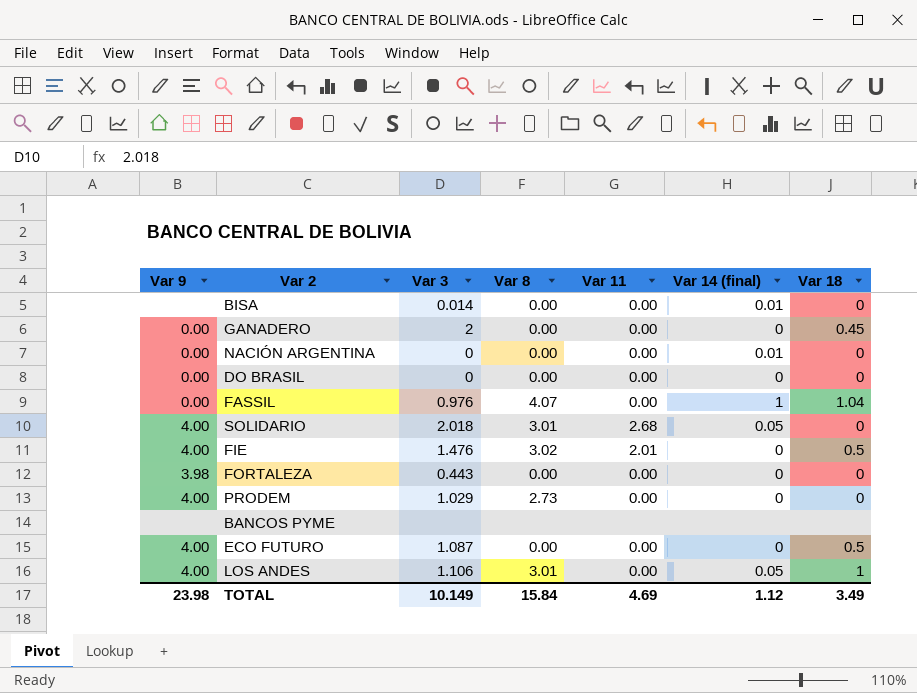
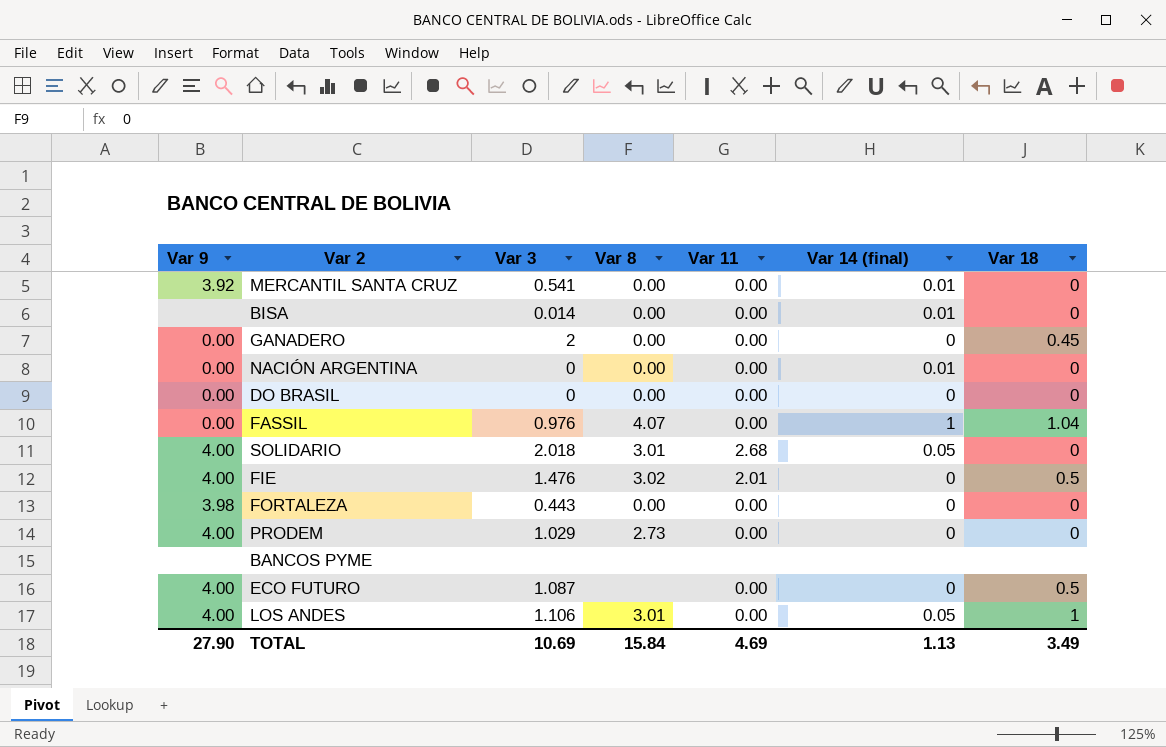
row MERCANTIL SANTA CRUZ: none -> 3.92 | 0.541 | 0.00 | 0.00 | 0.01 | 0
ECO FUTURO | Var 8: 0.00 -> none
TOTAL | Var 9: 23.98 -> 27.90
TOTAL | Var 3: 10.149 -> 10.69
TOTAL | Var 14 (final): 1.12 -> 1.13

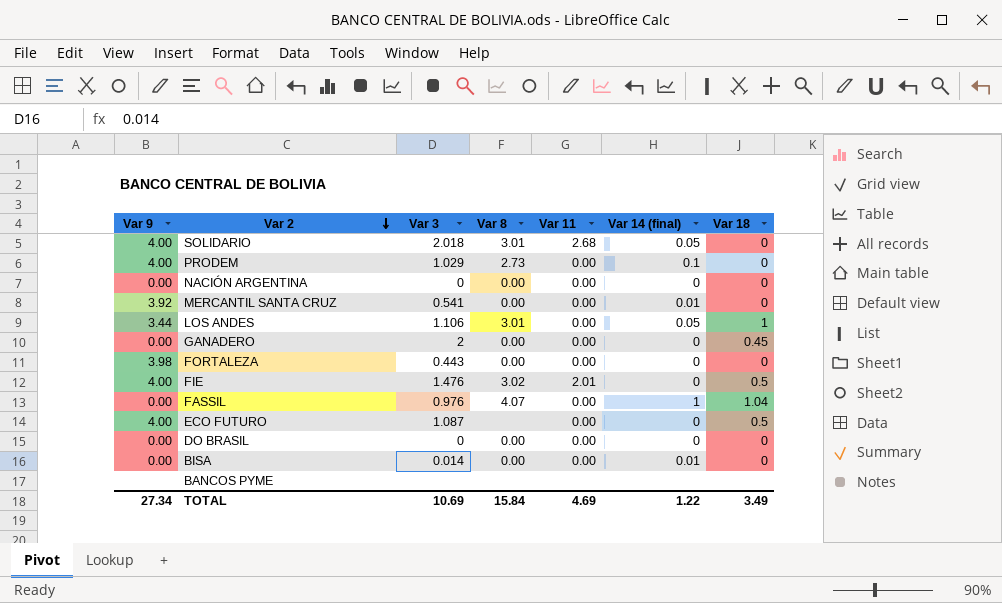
row order: none -> Var 2 descending
PRODEM | Var 14 (final): 0 -> 0.1
NACIÓN ARGENTINA | Var 14 (final): 0.01 -> 0
LOS ANDES | Var 9: 4.00 -> 3.44
BISA | Var 9: none -> 0.00
TOTAL | Var 9: 27.90 -> 27.34
TOTAL | Var 14 (final): 1.13 -> 1.22

